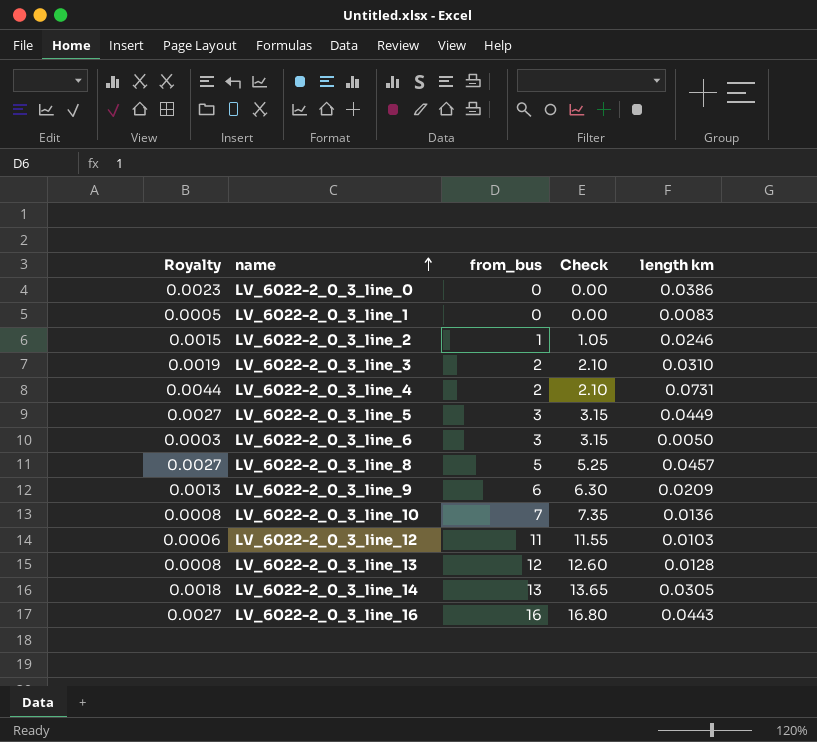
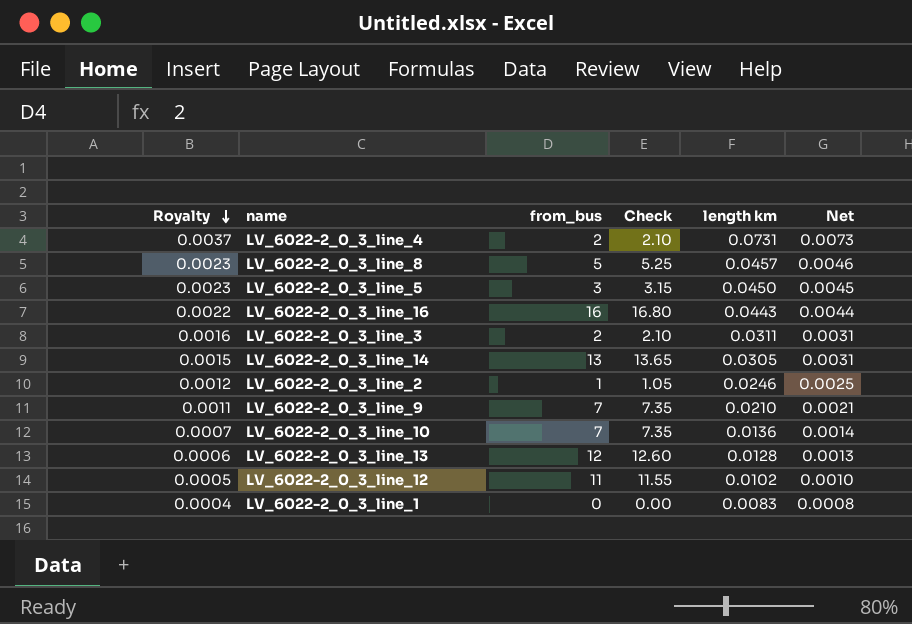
row order: name ascending -> Royalty descending
column Royalty | formula: [length km] * 0.06 -> [length km] * 0.05
column Net | formula: none -> [length km] * 0.1
row LV_6022-2_0_3_line_0: 0.0023 | 0 | 0.00 | 0.0386 -> none
row LV_6022-2_0_3_line_6: 0.0003 | 3 | 3.15 | 0.0050 -> none
LV_6022-2_0_3_line_5 | length km: 0.0449 -> 0.0450
LV_6022-2_0_3_line_3 | length km: 0.0310 -> 0.0311
LV_6022-2_0_3_line_9 | from_bus: 6 -> 7
LV_6022-2_0_3_line_9 | Check: 6.30 -> 7.35
LV_6022-2_0_3_line_9 | length km: 0.0209 -> 0.0210
LV_6022-2_0_3_line_12 | length km: 0.0103 -> 0.0102

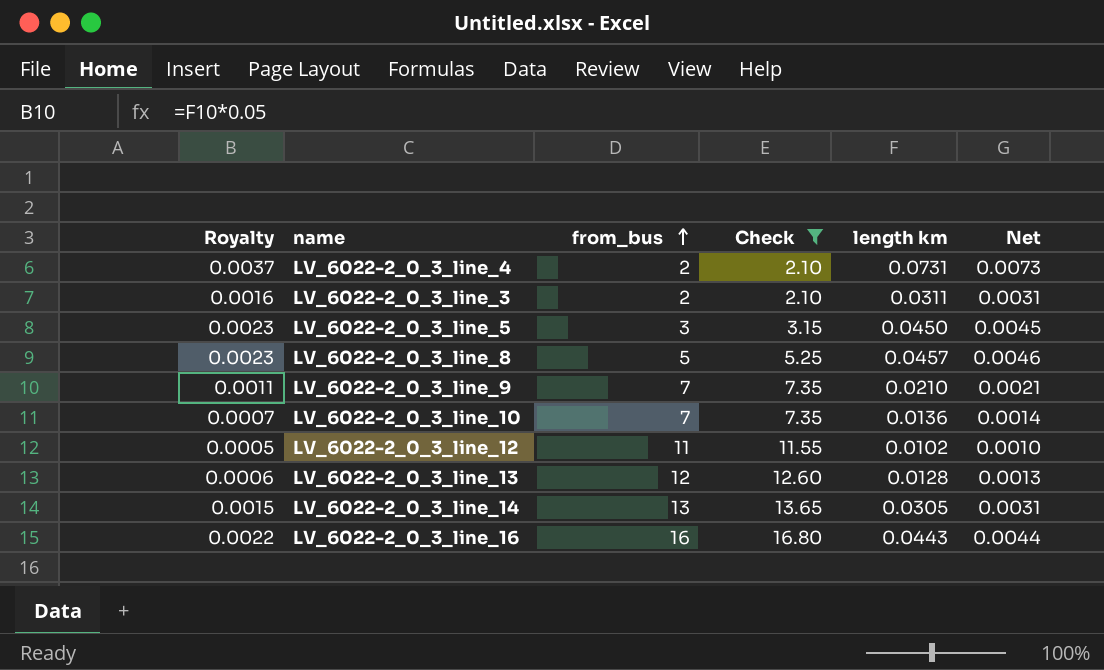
filter: none -> Check >= 2.10
row order: Royalty descending -> from_bus ascending

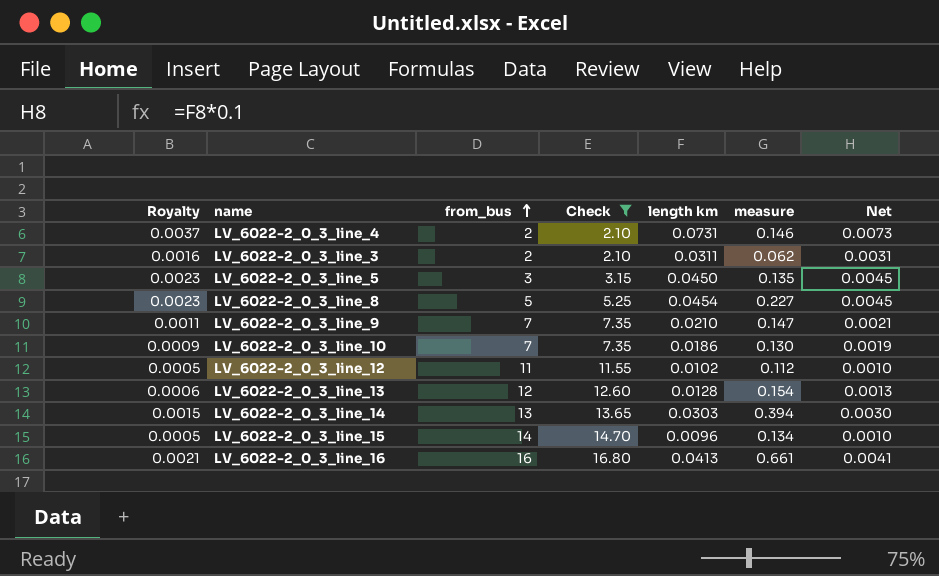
column measure | formula: none -> [from_bus] * [length km]
LV_6022-2_0_3_line_8 | length km: 0.0457 -> 0.0454
LV_6022-2_0_3_line_8 | Net: 0.0046 -> 0.0045
LV_6022-2_0_3_line_10 | Royalty: 0.0007 -> 0.0009
LV_6022-2_0_3_line_10 | length km: 0.0136 -> 0.0186
LV_6022-2_0_3_line_10 | Net: 0.0014 -> 0.0019
LV_6022-2_0_3_line_14 | length km: 0.0305 -> 0.0303
LV_6022-2_0_3_line_14 | Net: 0.0031 -> 0.0030
row LV_6022-2_0_3_line_15: none -> 0.0005 | 14 | 14.70 | 0.0096 | 0.134 | 0.0010
LV_6022-2_0_3_line_16 | Royalty: 0.0022 -> 0.0021
LV_6022-2_0_3_line_16 | length km: 0.0443 -> 0.0413
LV_6022-2_0_3_line_16 | Net: 0.0044 -> 0.0041

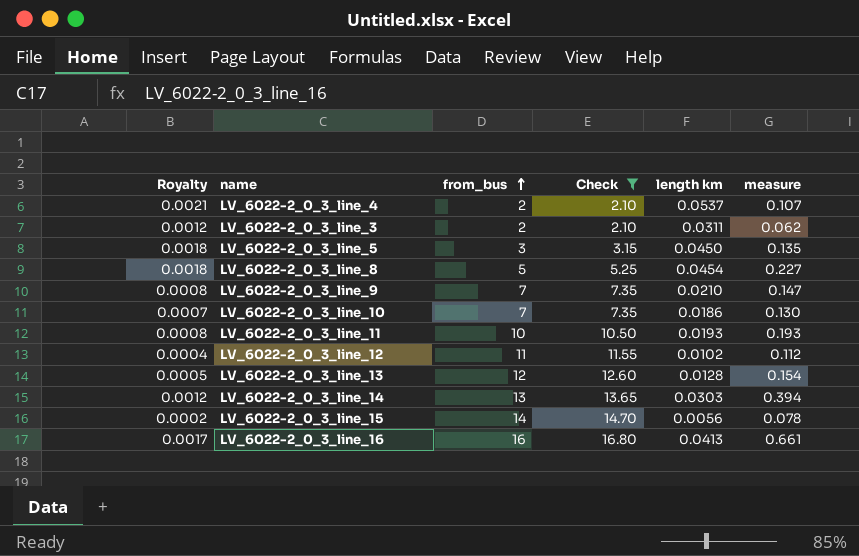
column Net | formula: [length km] * 0.1 -> none
column Royalty | formula: [length km] * 0.05 -> [length km] * 0.04
LV_6022-2_0_3_line_4 | length km: 0.0731 -> 0.0537
LV_6022-2_0_3_line_4 | measure: 0.146 -> 0.107
row LV_6022-2_0_3_line_11: none -> 0.0008 | 10 | 10.50 | 0.0193 | 0.193
LV_6022-2_0_3_line_15 | length km: 0.0096 -> 0.0056
LV_6022-2_0_3_line_15 | measure: 0.134 -> 0.078

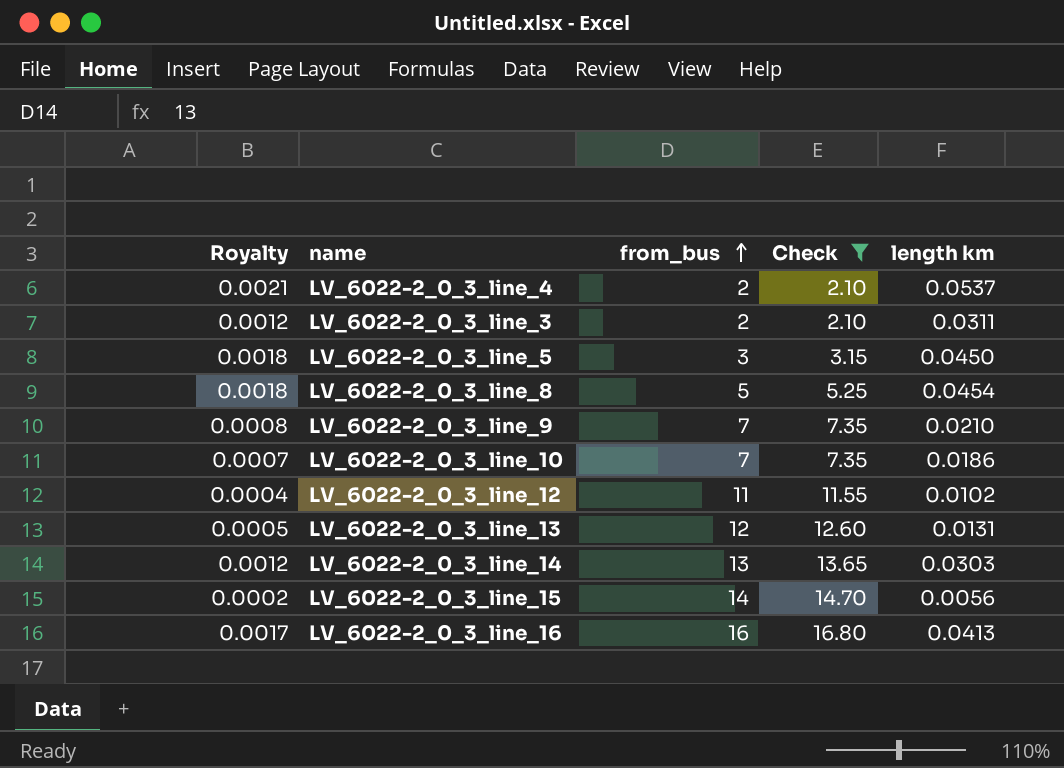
column measure | formula: [from_bus] * [length km] -> none
row LV_6022-2_0_3_line_11: 0.0008 | 10 | 10.50 | 0.0193 | 0.193 -> none
LV_6022-2_0_3_line_13 | length km: 0.0128 -> 0.0131

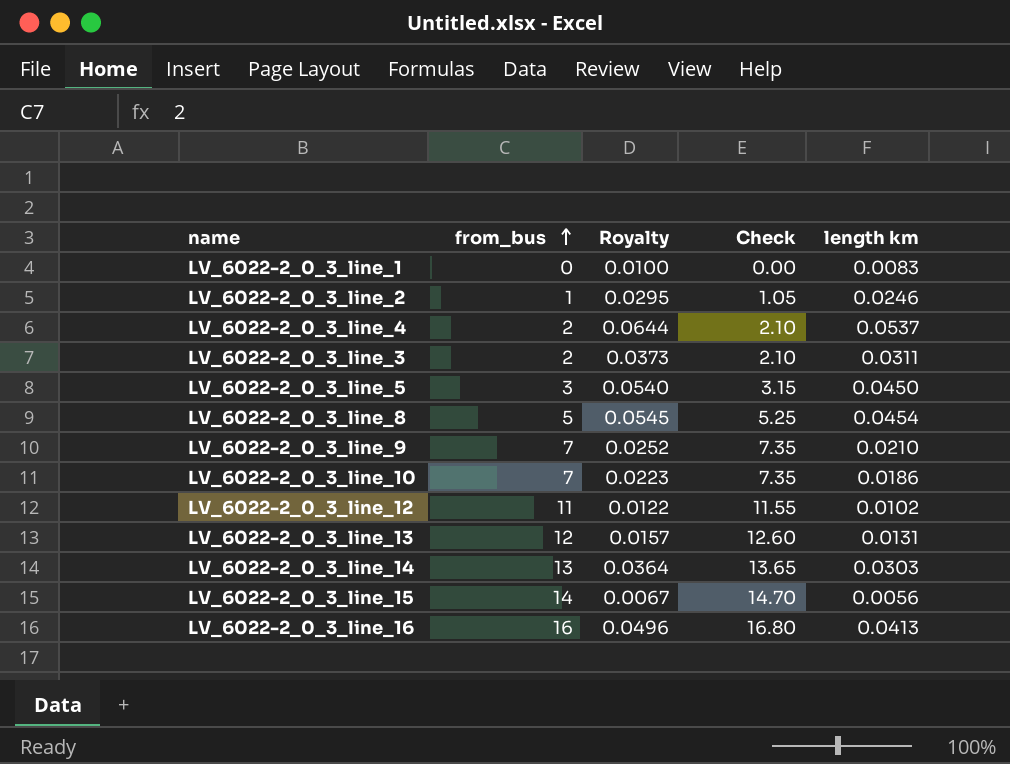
filter: Check >= 2.10 -> none
column Royalty | formula: [length km] * 0.04 -> [length km] * 1.2
column Royalty | position: 1 -> 3

